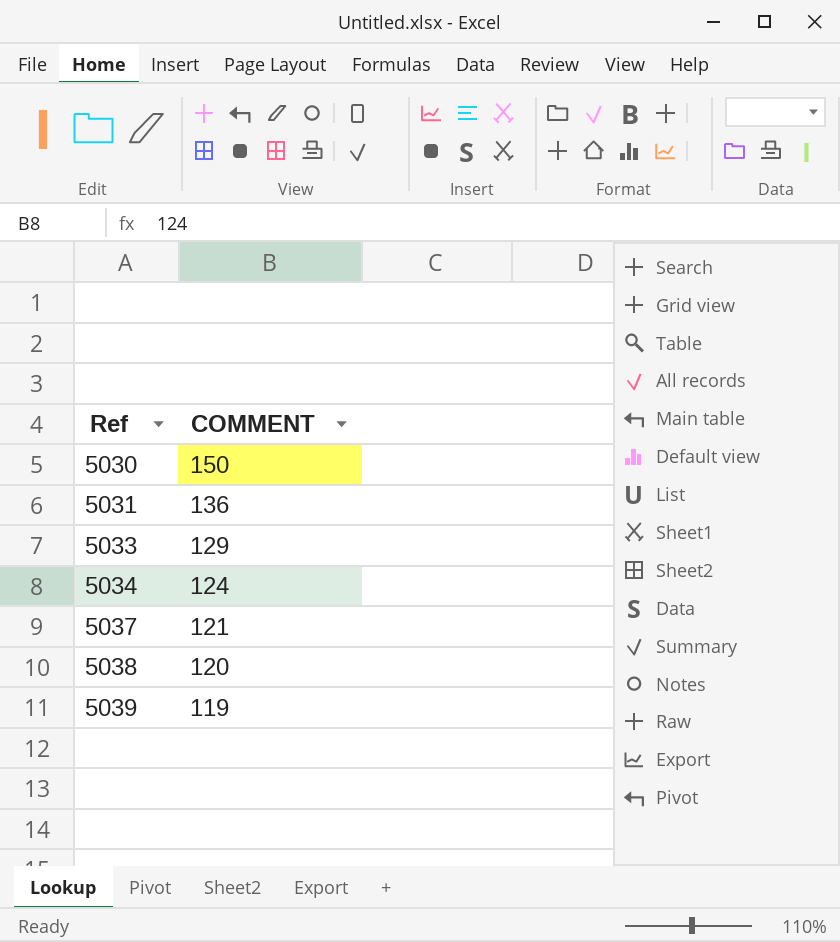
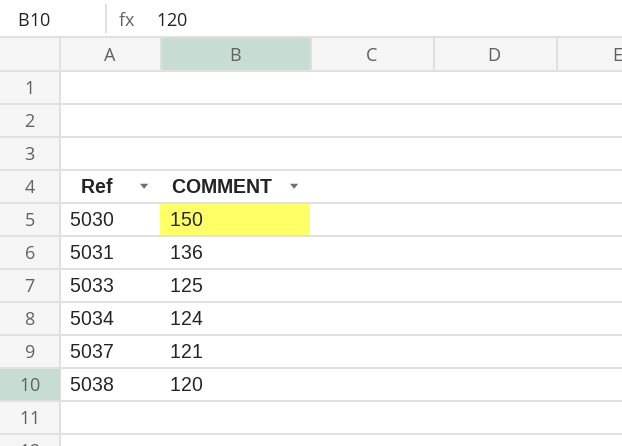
row 5039: 119 -> none
5033 | COMMENT: 129 -> 125

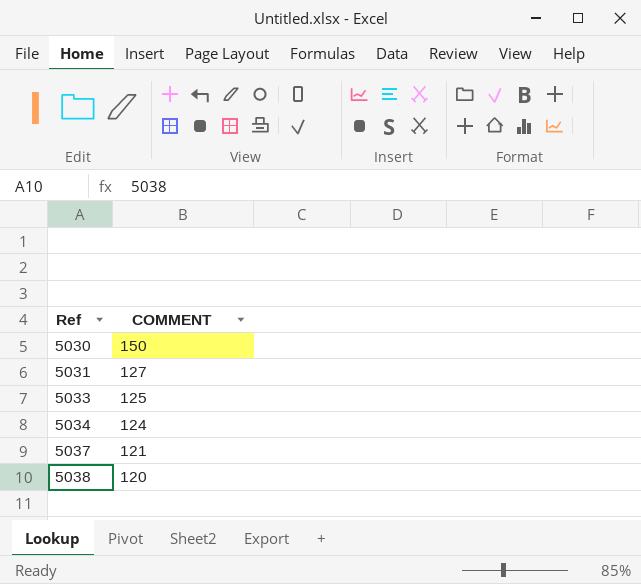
5031 | COMMENT: 136 -> 127

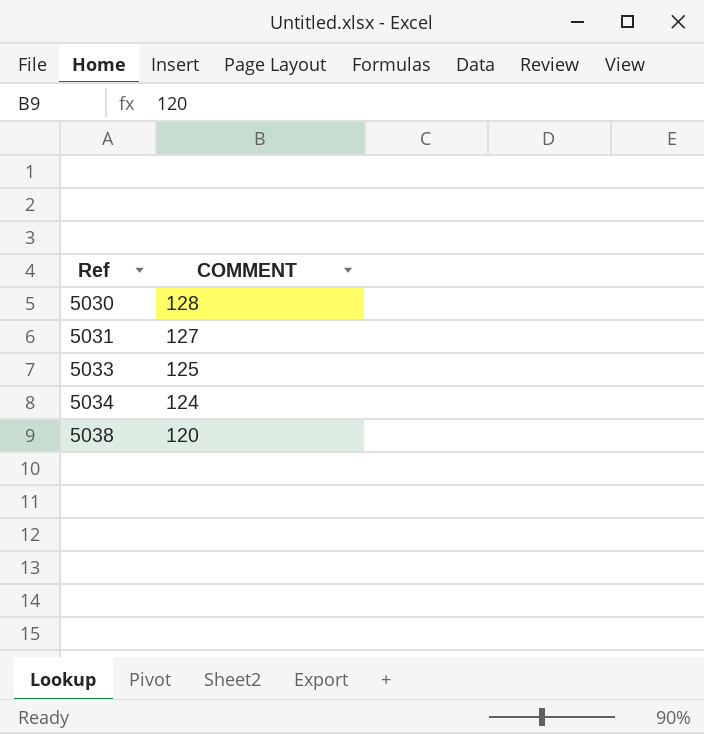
row 5037: 121 -> none
5030 | COMMENT: 150 -> 128

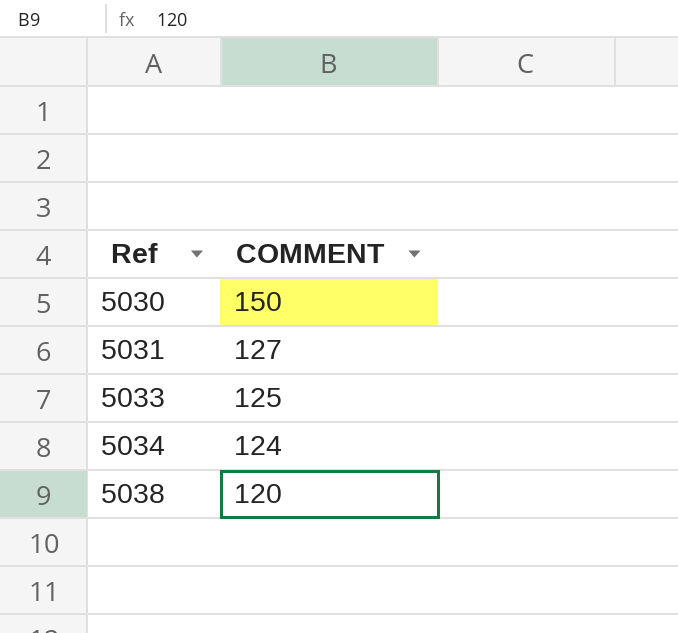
5030 | COMMENT: 128 -> 150

